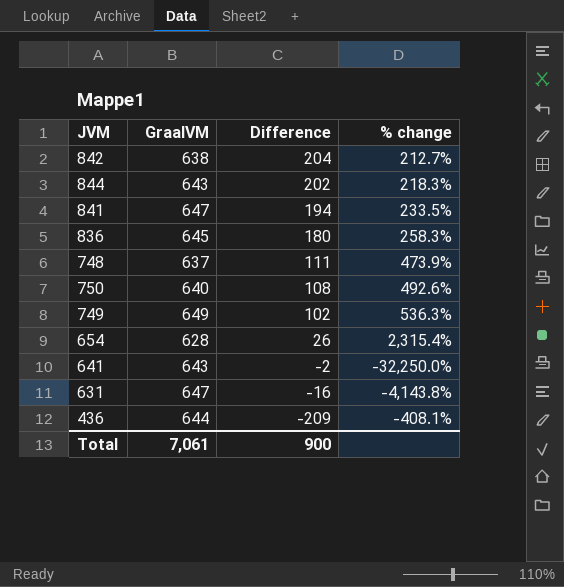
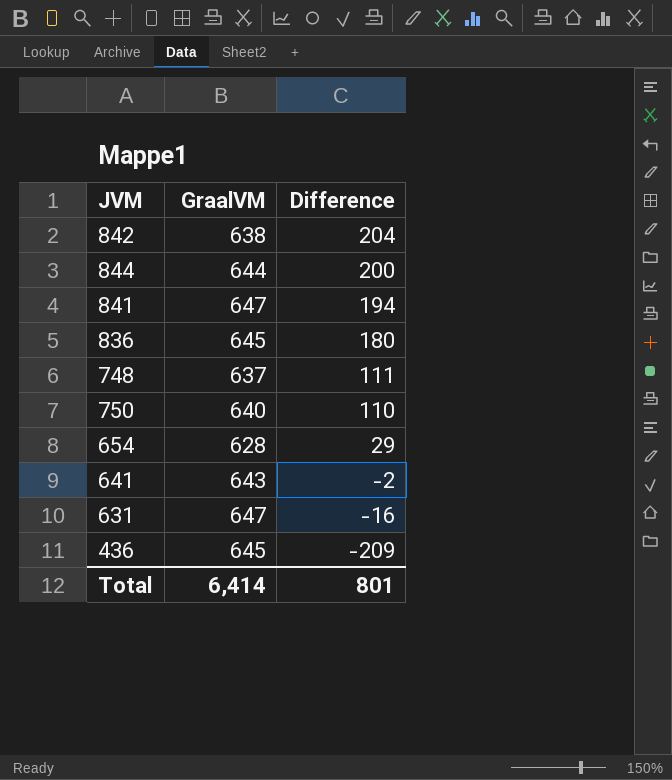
column % change | formula: ([GraalVM] - [Difference]) / [Difference] -> none
row 749: 649 | 102 | 536.3% -> none
844 | GraalVM: 643 -> 644
844 | Difference: 202 -> 200
750 | Difference: 108 -> 110
654 | Difference: 26 -> 29
436 | GraalVM: 644 -> 645
Total | GraalVM: 7,061 -> 6,414
Total | Difference: 900 -> 801

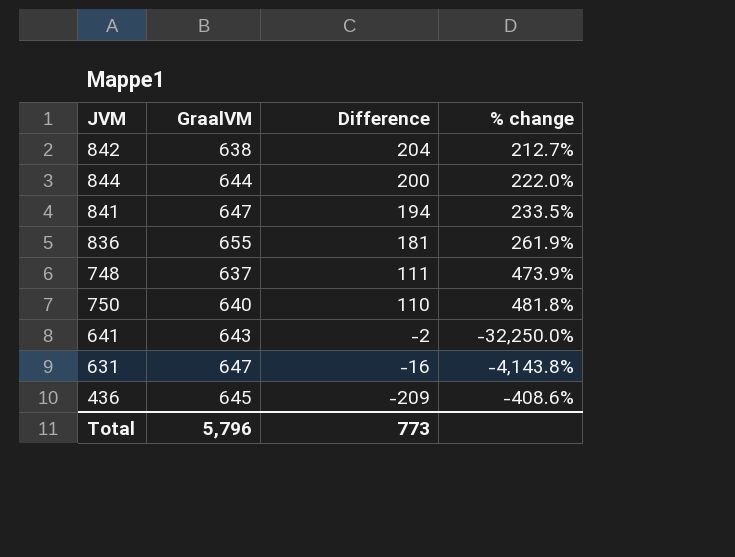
column % change | formula: none -> ([GraalVM] - [Difference]) / [Difference]
row 654: 628 | 29 -> none
836 | GraalVM: 645 -> 655
836 | Difference: 180 -> 181
Total | GraalVM: 6,414 -> 5,796
Total | Difference: 801 -> 773

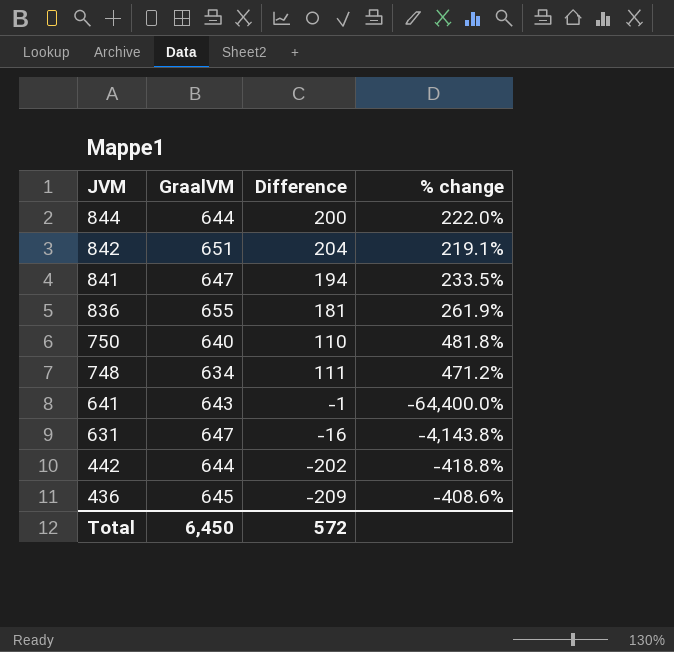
row order: Difference descending -> JVM descending
842 | GraalVM: 638 -> 651
842 | % change: 212.7% -> 219.1%
748 | GraalVM: 637 -> 634
748 | % change: 473.9% -> 471.2%
641 | Difference: -2 -> -1
641 | % change: -32,250.0% -> -64,400.0%
row 442: none -> 644 | -202 | -418.8%
Total | GraalVM: 5,796 -> 6,450
Total | Difference: 773 -> 572

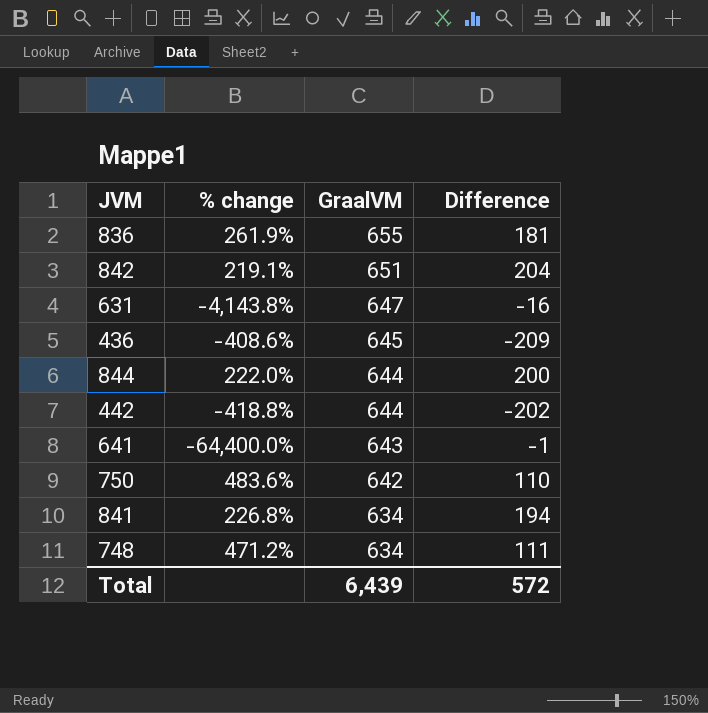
row order: JVM descending -> GraalVM descending
column % change | position: 4 -> 2
750 | % change: 481.8% -> 483.6%
750 | GraalVM: 640 -> 642
841 | % change: 233.5% -> 226.8%
841 | GraalVM: 647 -> 634
Total | GraalVM: 6,450 -> 6,439

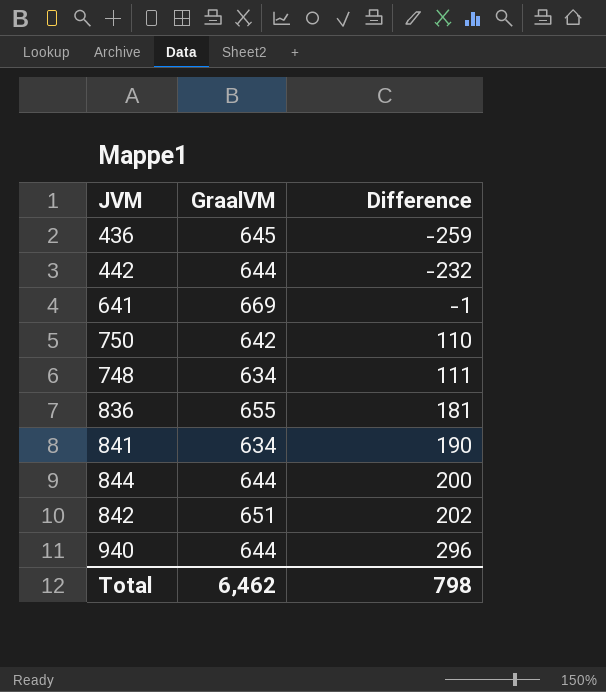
row order: GraalVM descending -> Difference ascending
column % change | formula: ([GraalVM] - [Difference]) / [Difference] -> none
row 631: -4,143.8% | 647 | -16 -> none
436 | Difference: -209 -> -259
442 | Difference: -202 -> -232
641 | GraalVM: 643 -> 669
841 | Difference: 194 -> 190
842 | Difference: 204 -> 202
row 940: none -> 644 | 296
Total | GraalVM: 6,439 -> 6,462
Total | Difference: 572 -> 798

